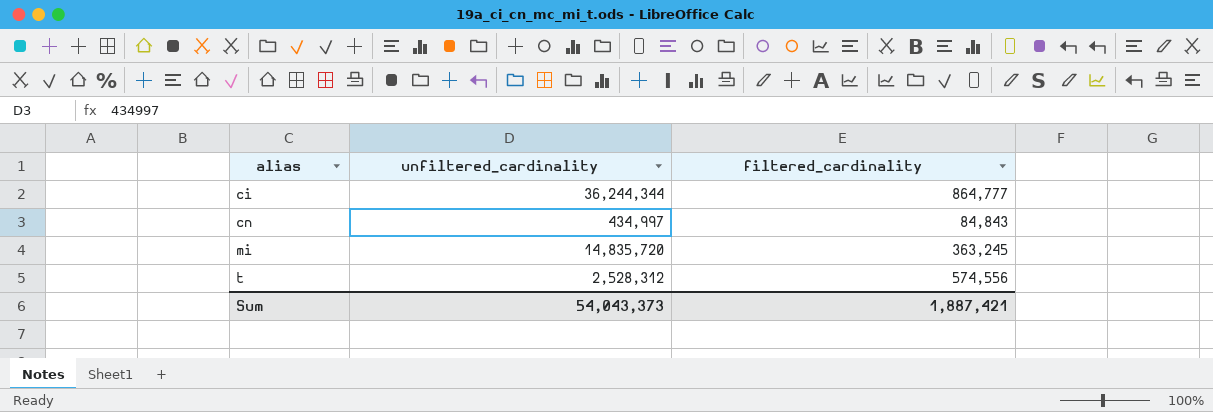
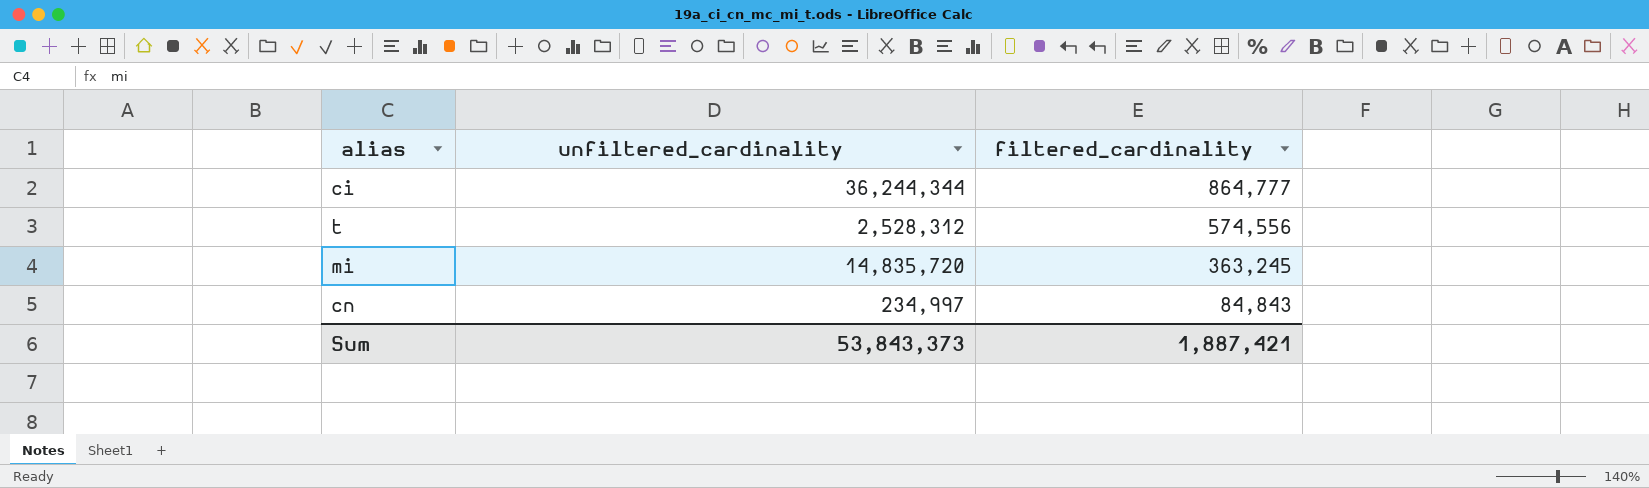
row order: alias ascending -> filtered_cardinality descending
cn | unfiltered_cardinality: 434,997 -> 234,997
Sum | unfiltered_cardinality: 54,043,373 -> 53,843,373

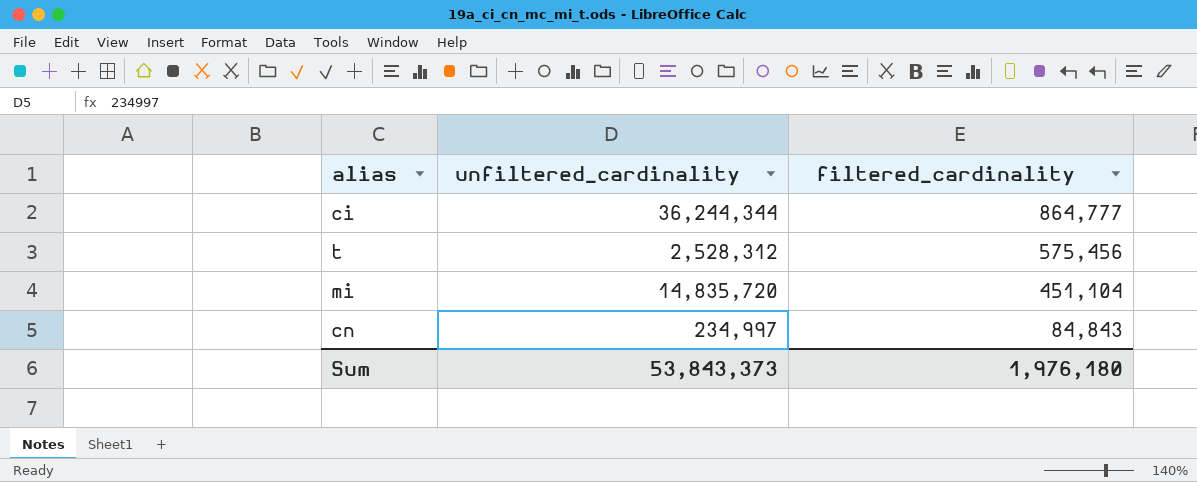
t | filtered_cardinality: 574,556 -> 575,456
mi | filtered_cardinality: 363,245 -> 451,104
Sum | filtered_cardinality: 1,887,421 -> 1,976,180

